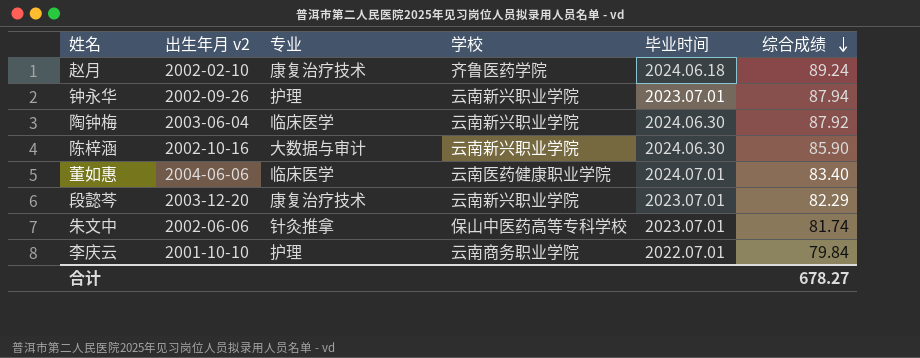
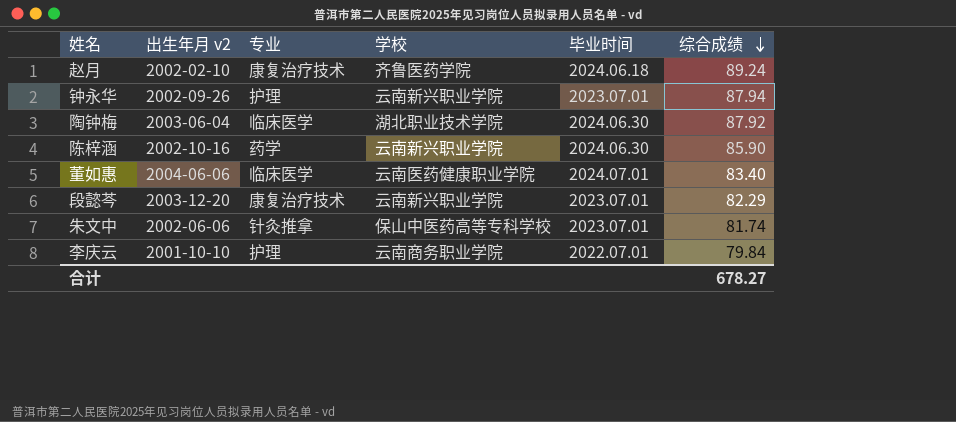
陶钟梅 | 学校: 云南新兴职业学院 -> 湖北职业技术学院
陈梓涵 | 专业: 大数据与审计 -> 药学

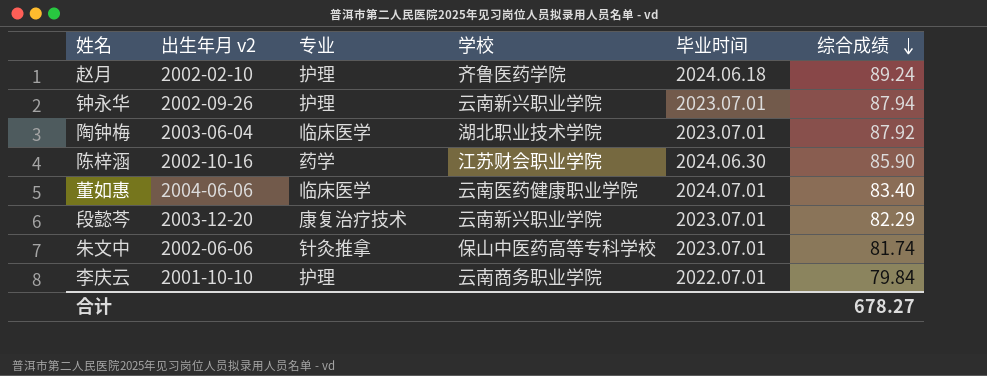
赵月 | 专业: 康复治疗技术 -> 护理
陶钟梅 | 毕业时间: 2024.06.30 -> 2023.07.01
陈梓涵 | 学校: 云南新兴职业学院 -> 江苏财会职业学院

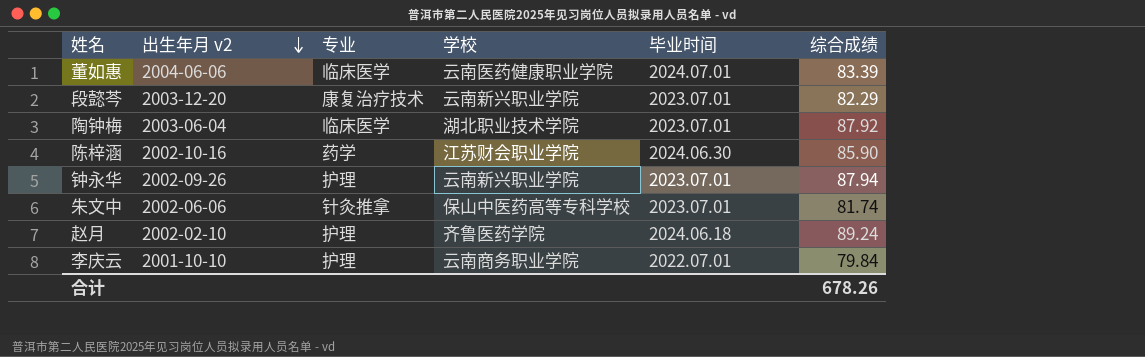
row order: 综合成绩 descending -> 出生年月 v2 descending
董如惠 | 综合成绩: 83.40 -> 83.39
合计 | 综合成绩: 678.27 -> 678.26

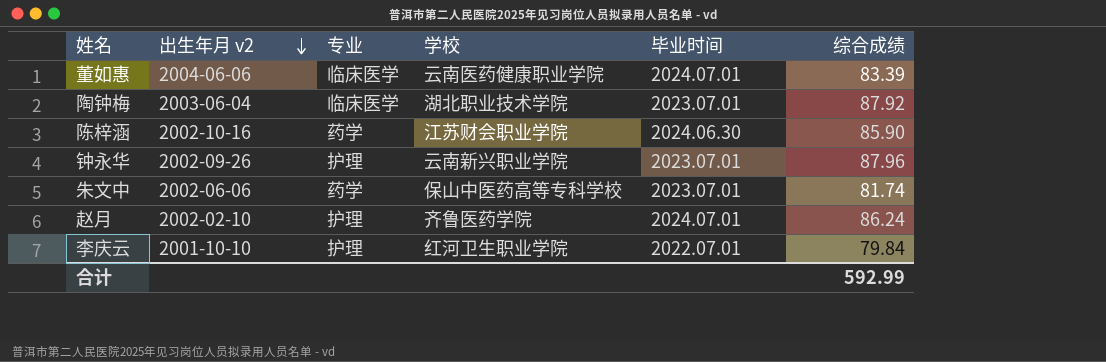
row 段懿芩: 2003-12-20 | 康复治疗技术 | 云南新兴职业学院 | 2023.07.01 | 82.29 -> none
钟永华 | 综合成绩: 87.94 -> 87.96
朱文中 | 专业: 针灸推拿 -> 药学
赵月 | 毕业时间: 2024.06.18 -> 2024.07.01
赵月 | 综合成绩: 89.24 -> 86.24
李庆云 | 学校: 云南商务职业学院 -> 红河卫生职业学院
合计 | 综合成绩: 678.26 -> 592.99

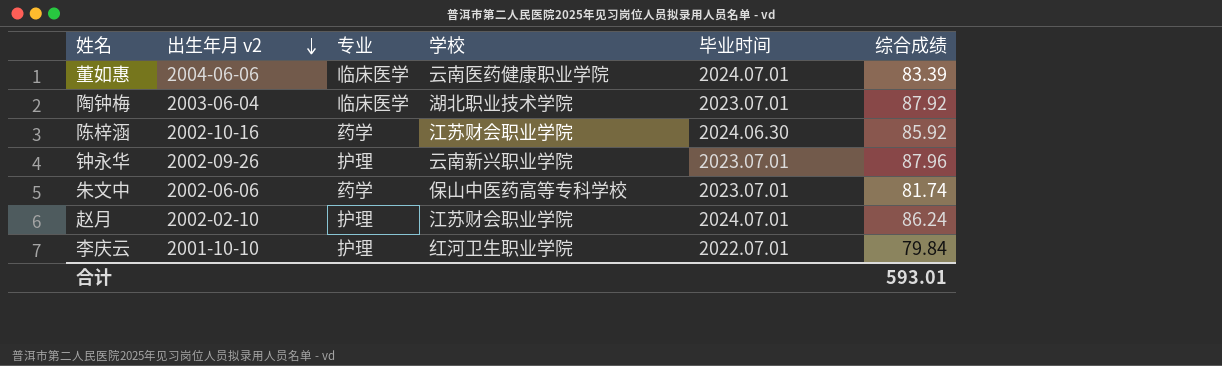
陈梓涵 | 综合成绩: 85.90 -> 85.92
赵月 | 学校: 齐鲁医药学院 -> 江苏财会职业学院
合计 | 综合成绩: 592.99 -> 593.01

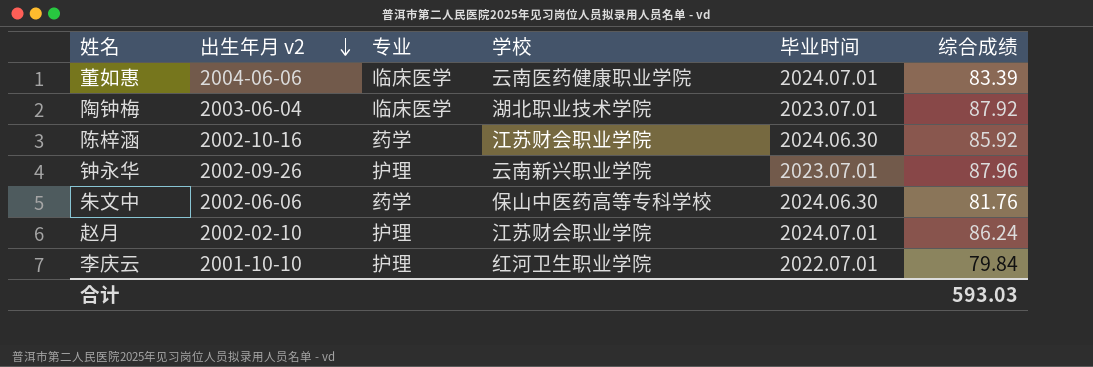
朱文中 | 毕业时间: 2023.07.01 -> 2024.06.30
朱文中 | 综合成绩: 81.74 -> 81.76
合计 | 综合成绩: 593.01 -> 593.03

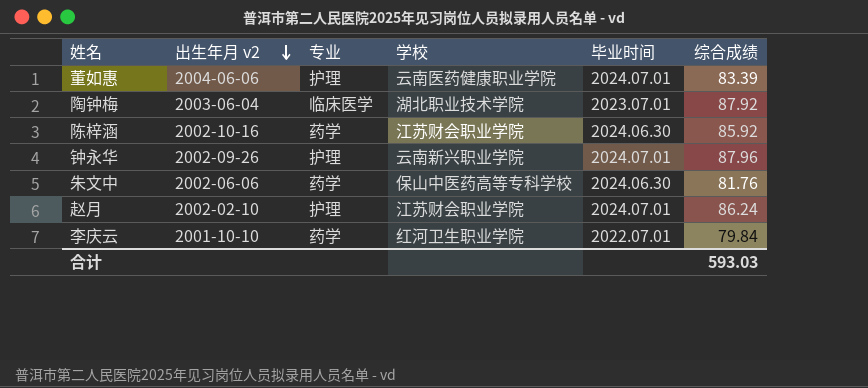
董如惠 | 专业: 临床医学 -> 护理
钟永华 | 毕业时间: 2023.07.01 -> 2024.07.01
李庆云 | 专业: 护理 -> 药学

